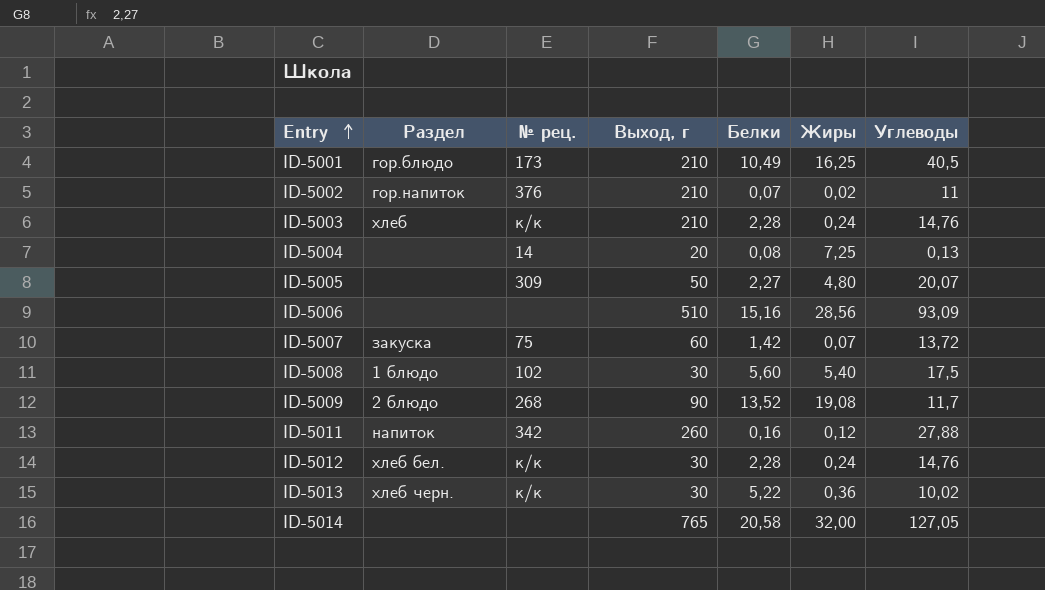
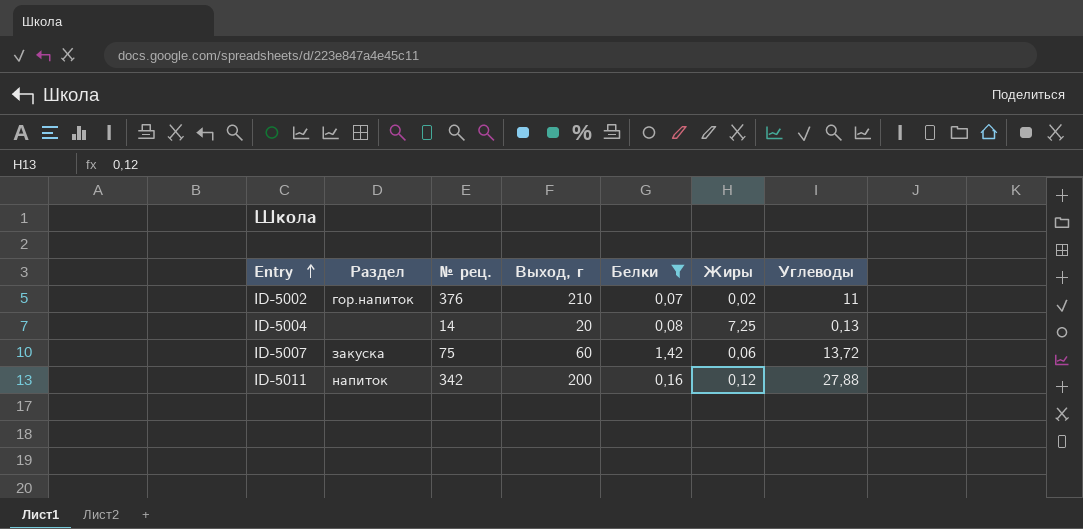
filter: none -> Белки <= 1,42
ID-5007 | Жиры: 0,07 -> 0,06
ID-5011 | Выход, г: 260 -> 200

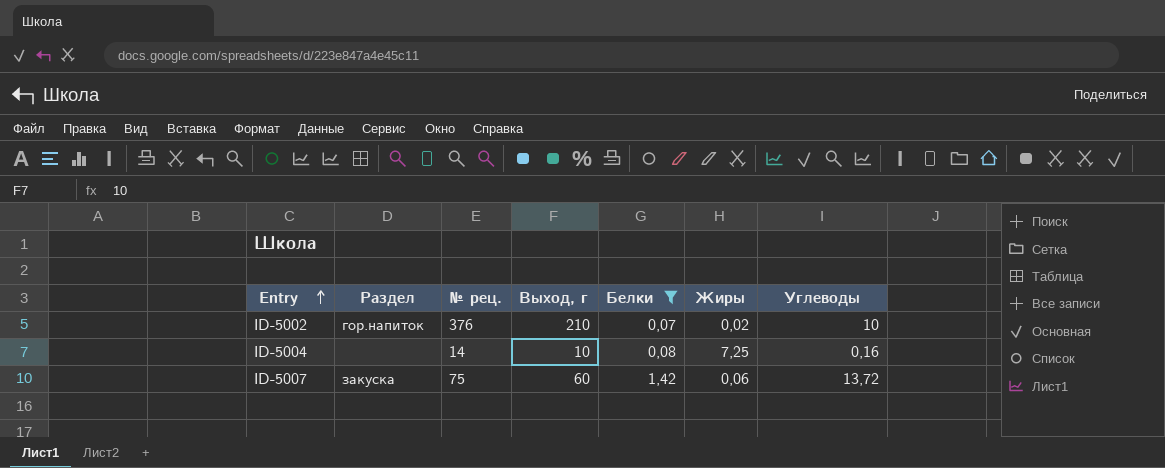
row ID-5011: напиток | 342 | 200 | 0,16 | 0,12 | 27,88 -> none
ID-5002 | Углеводы: 11 -> 10
ID-5004 | Выход, г: 20 -> 10
ID-5004 | Углеводы: 0,13 -> 0,16

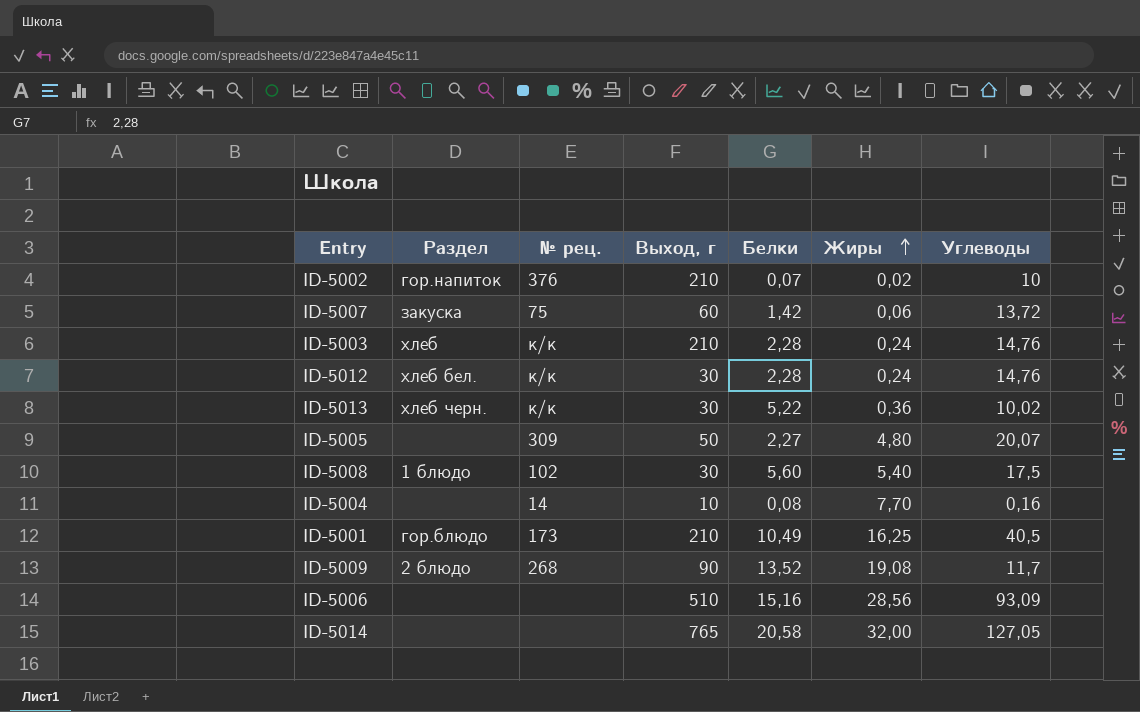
filter: Белки <= 1,42 -> none
row order: Entry ascending -> Жиры ascending
ID-5004 | Жиры: 7,25 -> 7,70

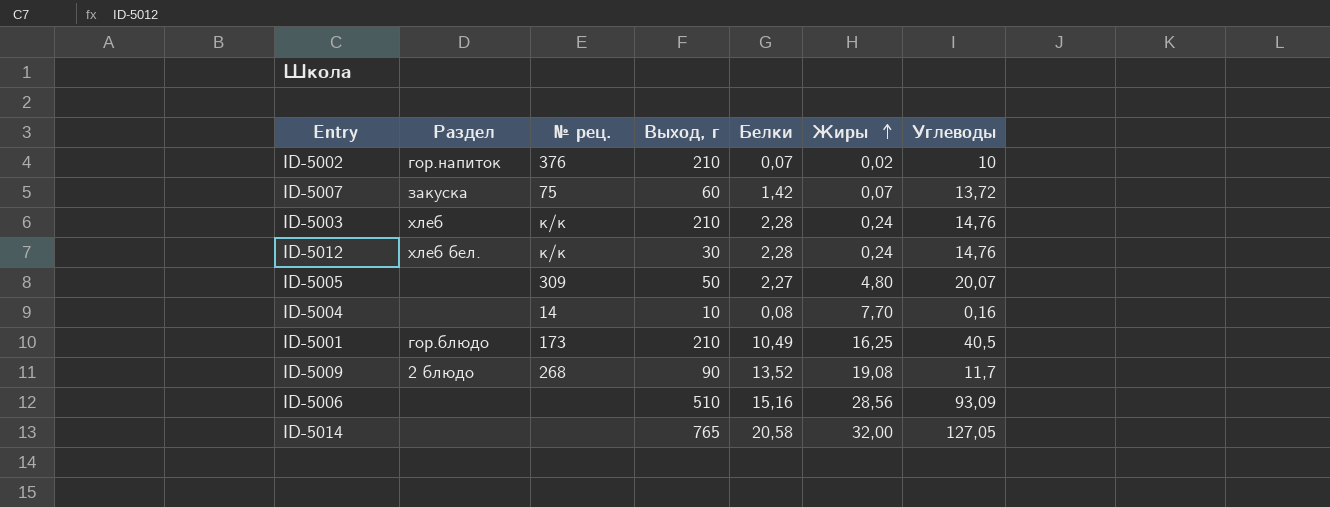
row ID-5013: хлеб черн. | к/к | 30 | 5,22 | 0,36 | 10,02 -> none
row ID-5008: 1 блюдо | 102 | 30 | 5,60 | 5,40 | 17,5 -> none
ID-5007 | Жиры: 0,06 -> 0,07

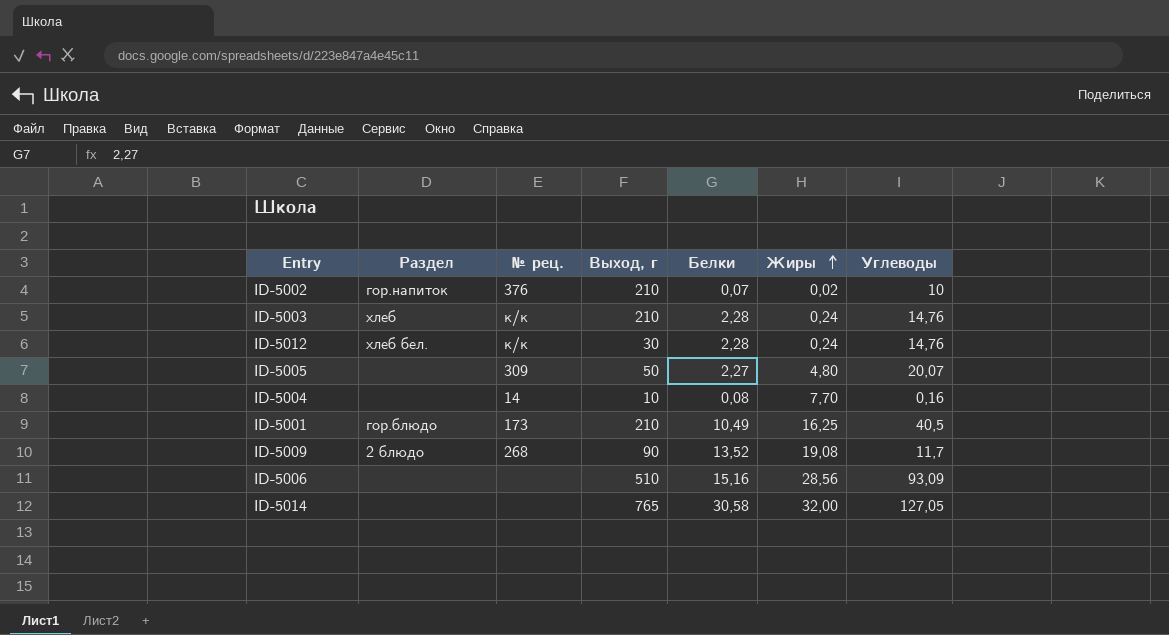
row ID-5007: закуска | 75 | 60 | 1,42 | 0,07 | 13,72 -> none
ID-5014 | Белки: 20,58 -> 30,58

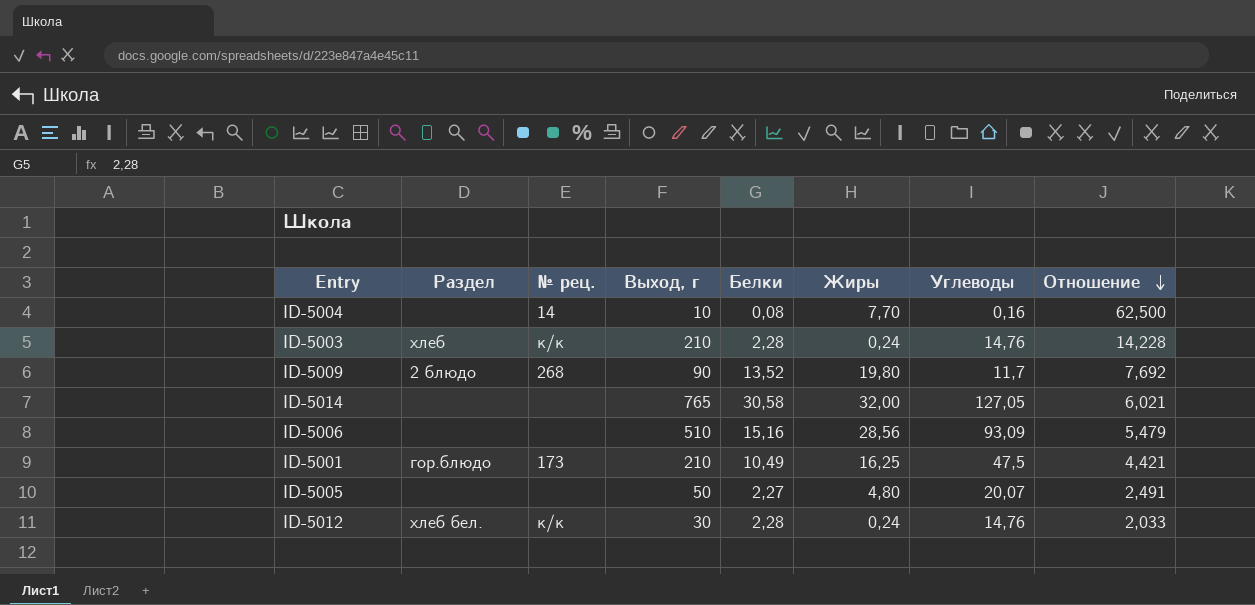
row order: Жиры ascending -> Отношение descending
column Отношение | formula: none -> [Выход, г] / [Углеводы]
row ID-5002: гор.напиток | 376 | 210 | 0,07 | 0,02 | 10 -> none
ID-5009 | Жиры: 19,08 -> 19,80
ID-5001 | Углеводы: 40,5 -> 47,5
ID-5005 | № рец.: 309 -> none

